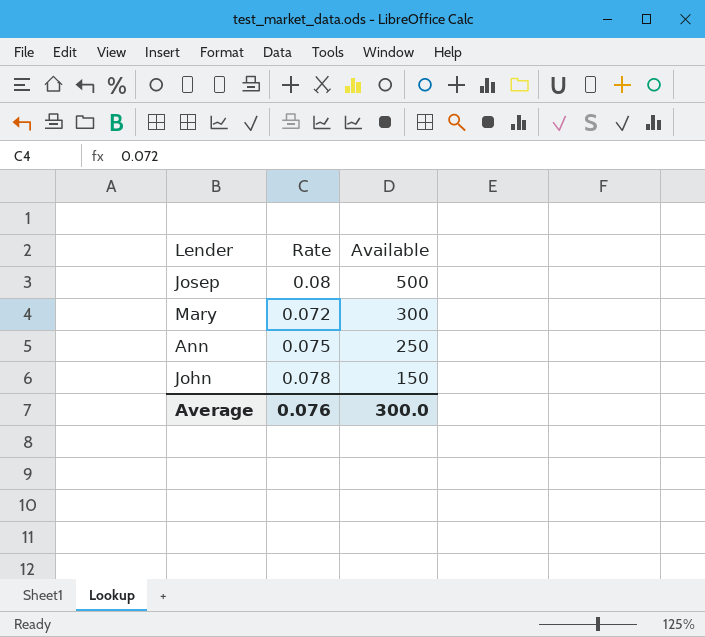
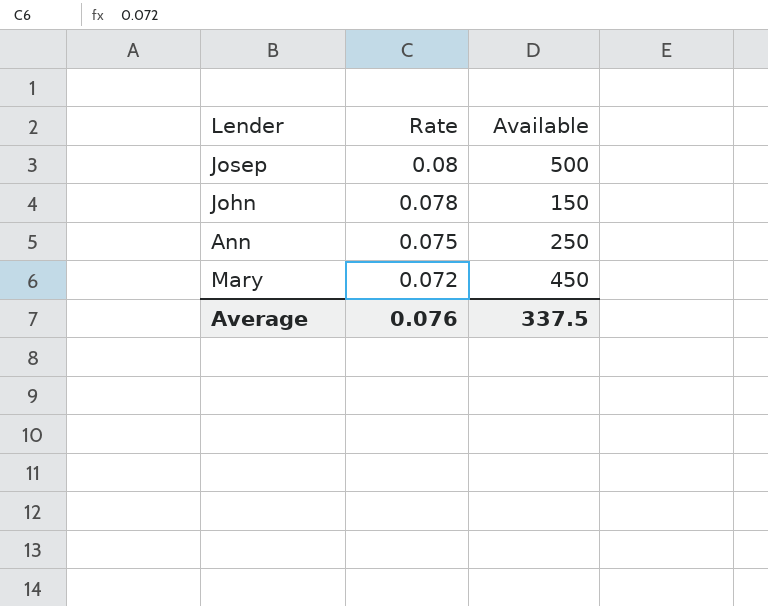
row order: Available descending -> Rate descending
Mary | Available: 300 -> 450
Average | Available: 300.0 -> 337.5

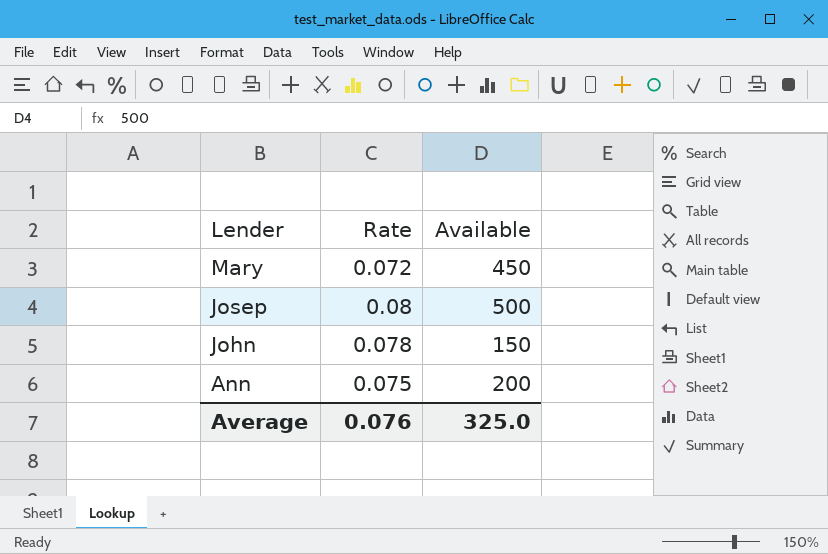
row order: Rate descending -> Lender descending
Ann | Available: 250 -> 200
Average | Available: 337.5 -> 325.0

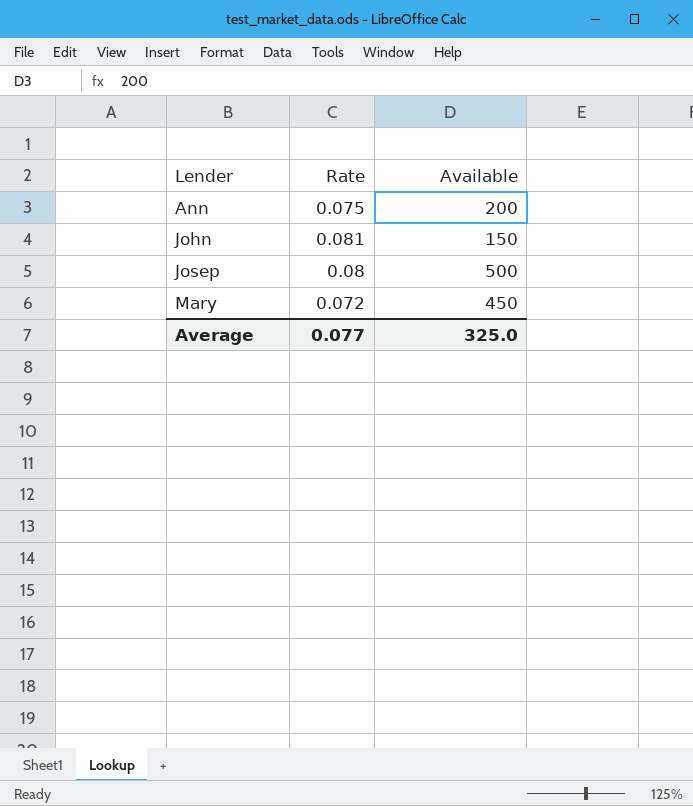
row order: Lender descending -> Lender ascending
John | Rate: 0.078 -> 0.081
Average | Rate: 0.076 -> 0.077

